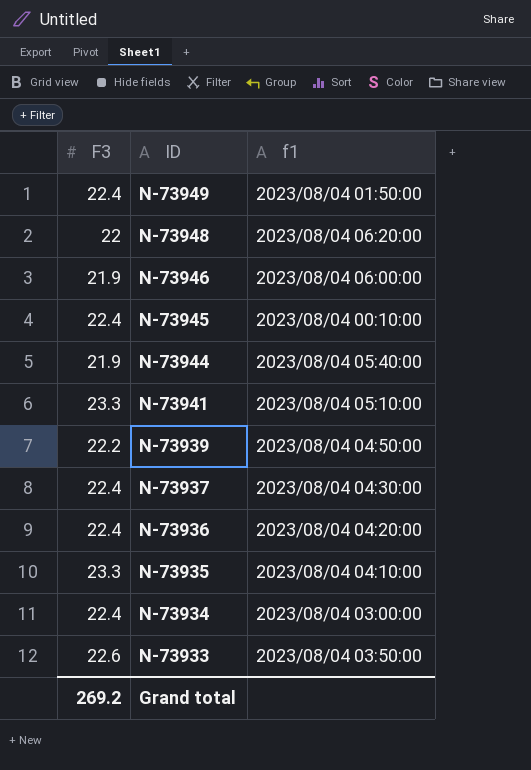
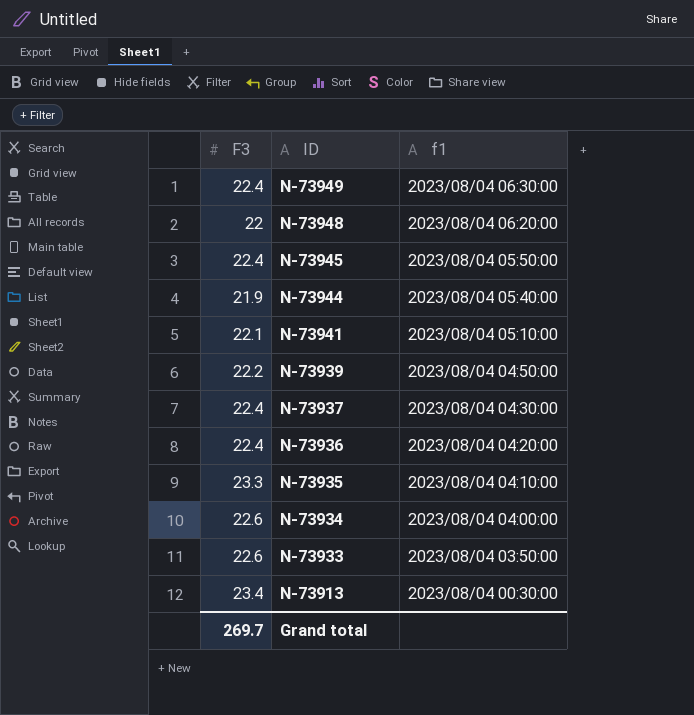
row N-73946: 21.9 | 2023/08/04 06:00:00 -> none
N-73949 | f1: 2023/08/04 01:50:00 -> 2023/08/04 06:30:00
N-73945 | f1: 2023/08/04 00:10:00 -> 2023/08/04 05:50:00
N-73941 | F3: 23.3 -> 22.1
N-73934 | F3: 22.4 -> 22.6
N-73934 | f1: 2023/08/04 03:00:00 -> 2023/08/04 04:00:00
row N-73913: none -> 23.4 | 2023/08/04 00:30:00
Grand total | F3: 269.2 -> 269.7

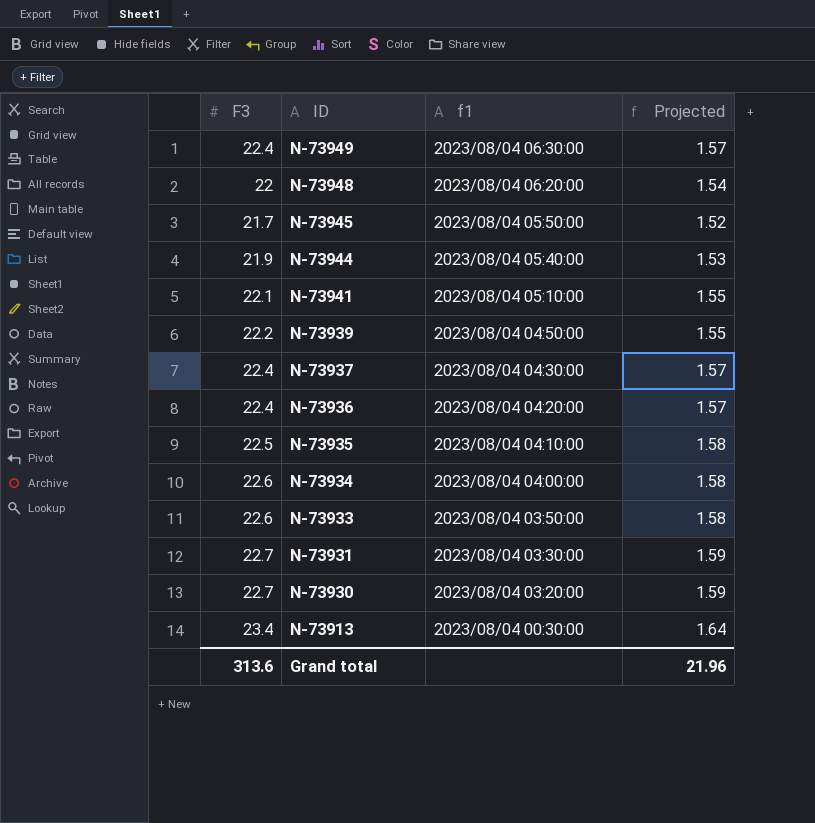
column Projected | formula: none -> [F3] * 0.07
N-73945 | F3: 22.4 -> 21.7
N-73935 | F3: 23.3 -> 22.5
row N-73931: none -> 22.7 | 2023/08/04 03:30:00 | 1.59
row N-73930: none -> 22.7 | 2023/08/04 03:20:00 | 1.59
Grand total | F3: 269.7 -> 313.6

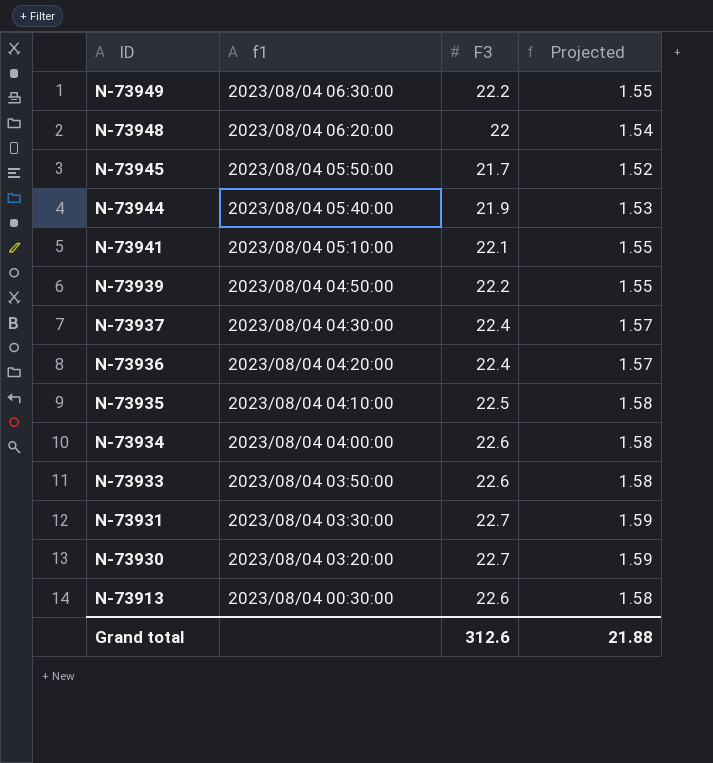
column F3 | position: 1 -> 3
N-73949 | F3: 22.4 -> 22.2
N-73949 | Projected: 1.57 -> 1.55
N-73913 | F3: 23.4 -> 22.6
N-73913 | Projected: 1.64 -> 1.58
Grand total | F3: 313.6 -> 312.6
Grand total | Projected: 21.96 -> 21.88

